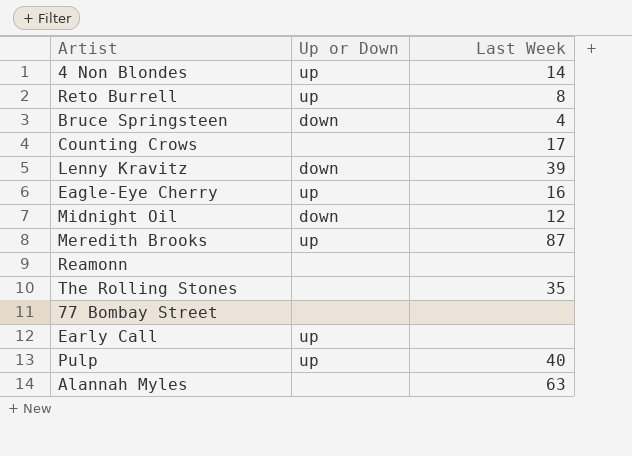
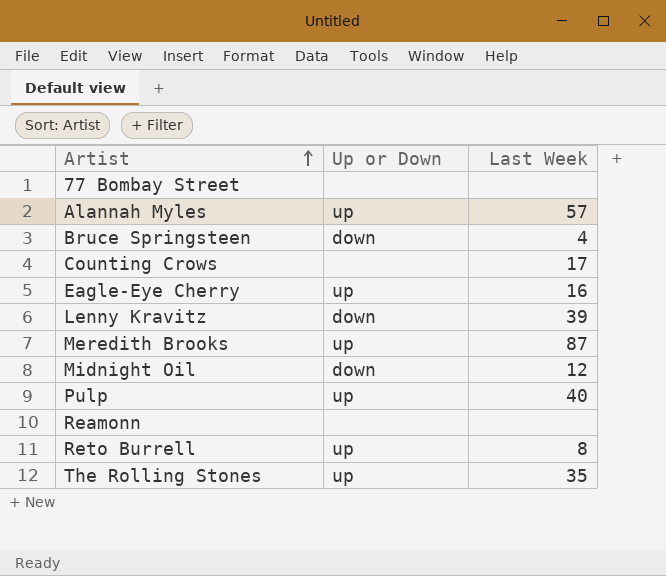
row order: none -> Artist ascending
row 4 Non Blondes: up | 14 -> none
row Early Call: up | none -> none
Alannah Myles | Up or Down: none -> up
Alannah Myles | Last Week: 63 -> 57
The Rolling Stones | Up or Down: none -> up

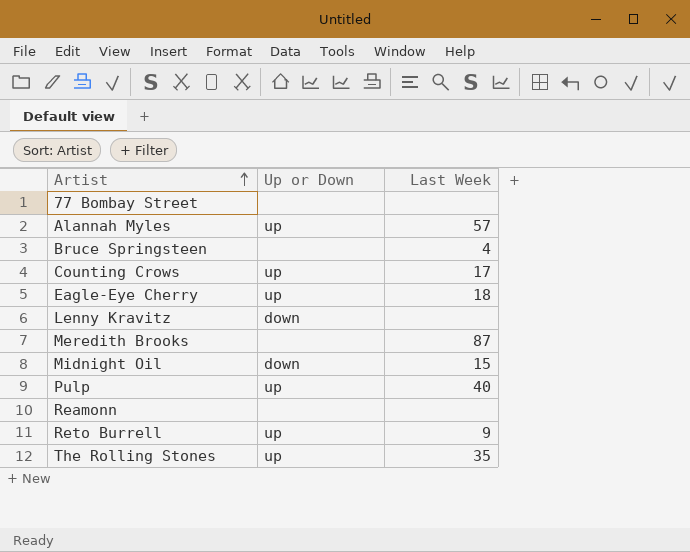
Bruce Springsteen | Up or Down: down -> none
Counting Crows | Up or Down: none -> up
Eagle-Eye Cherry | Last Week: 16 -> 18
Lenny Kravitz | Last Week: 39 -> none
Meredith Brooks | Up or Down: up -> none
Midnight Oil | Last Week: 12 -> 15
Reto Burrell | Last Week: 8 -> 9

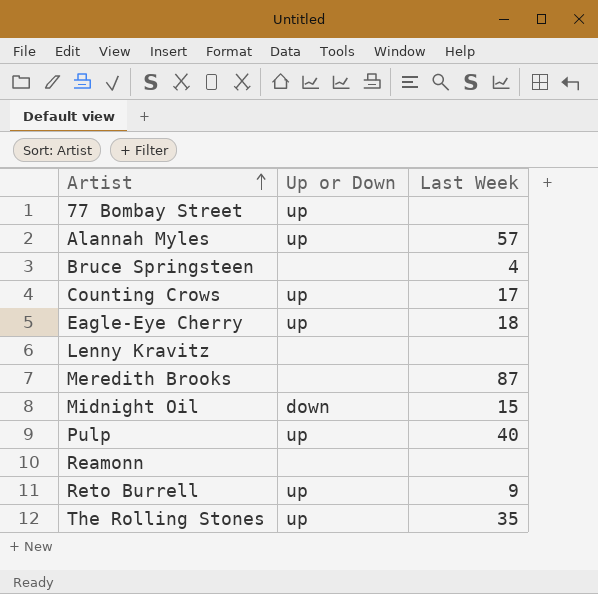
77 Bombay Street | Up or Down: none -> up
Lenny Kravitz | Up or Down: down -> none

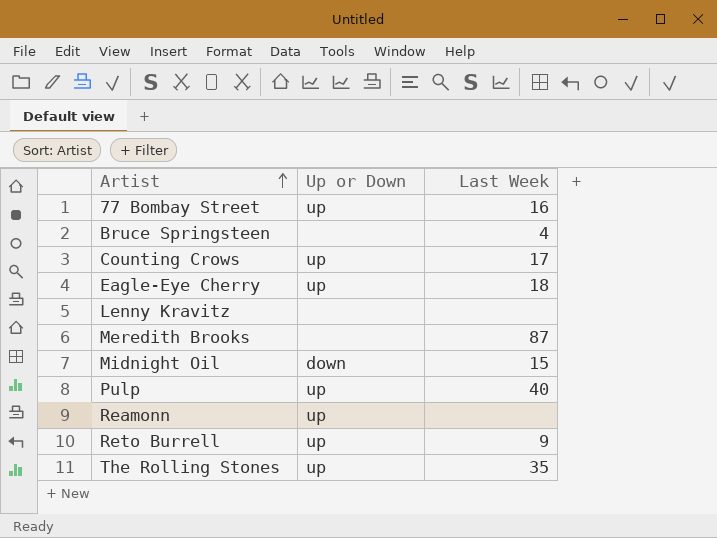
row Alannah Myles: up | 57 -> none
77 Bombay Street | Last Week: none -> 16
Reamonn | Up or Down: none -> up

